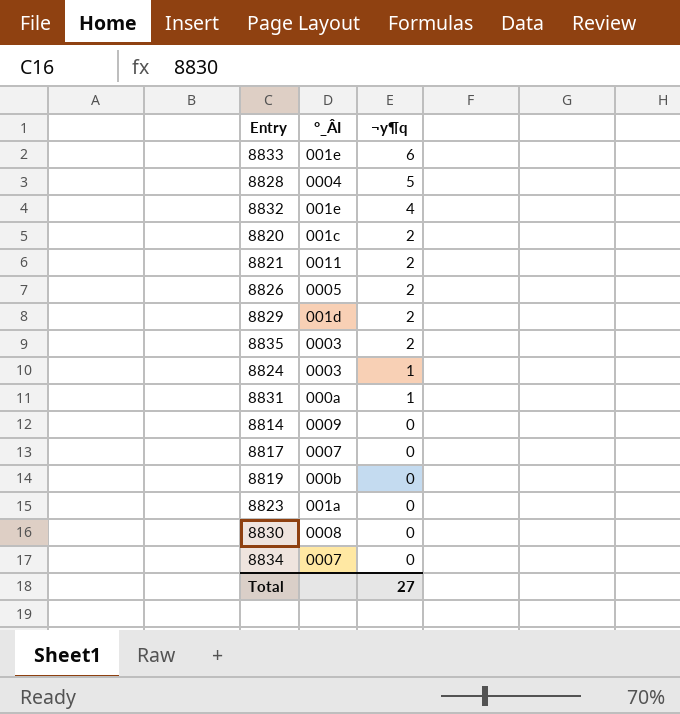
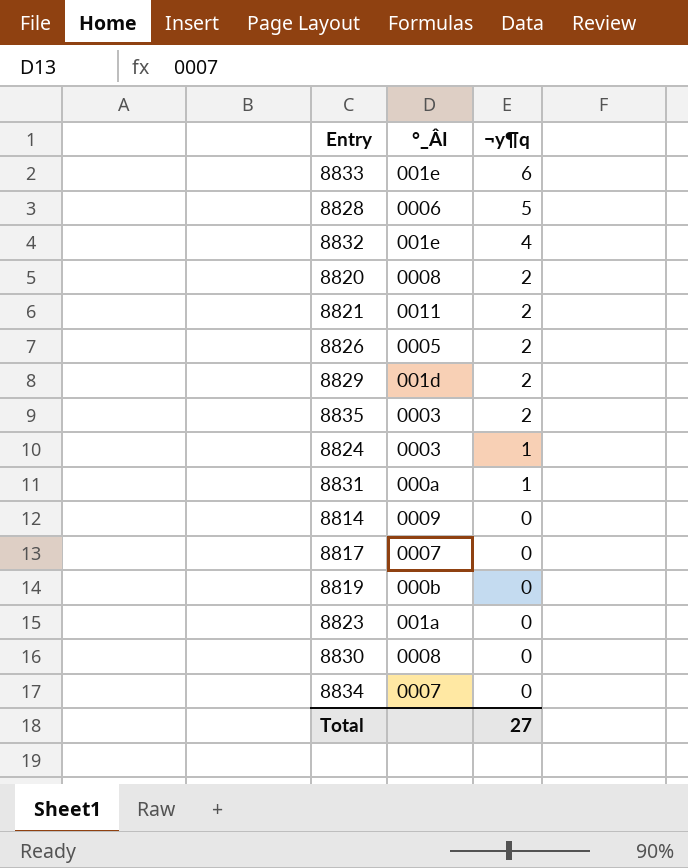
8828 | °_ÂI: 0004 -> 0006
8820 | °_ÂI: 001c -> 0008

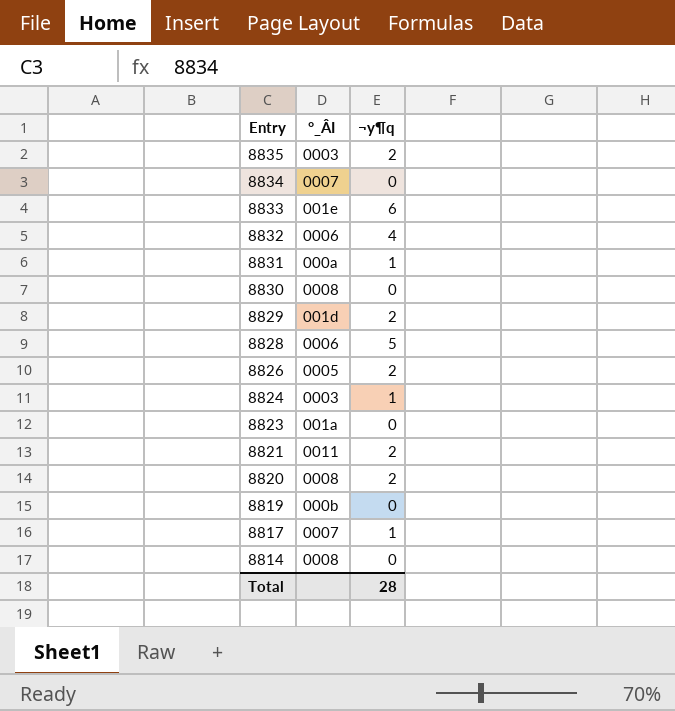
row order: ¬y¶q descending -> Entry descending
8832 | °_ÂI: 001e -> 0006
8817 | ¬y¶q: 0 -> 1
8814 | °_ÂI: 0009 -> 0008
Total | ¬y¶q: 27 -> 28

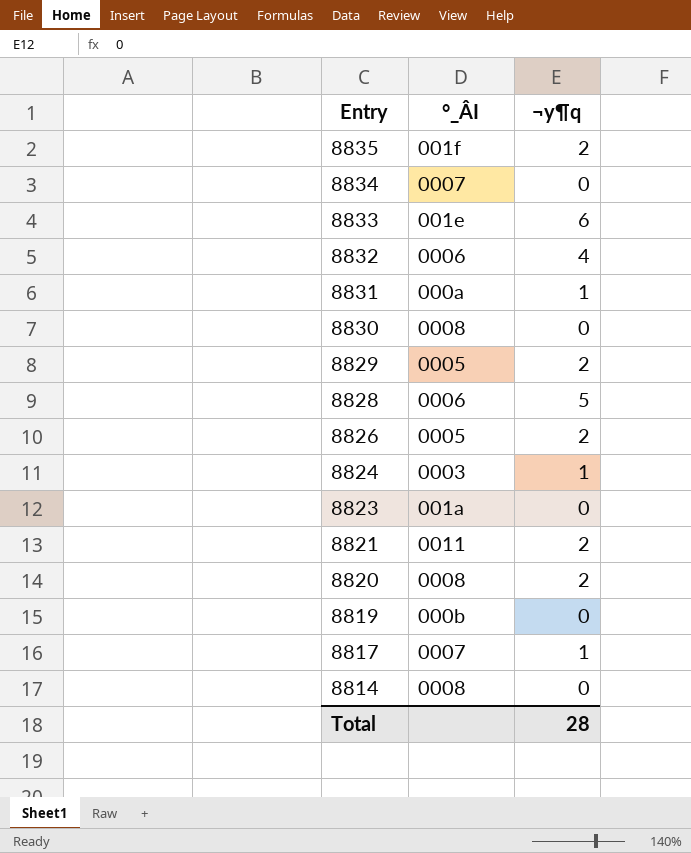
8835 | °_ÂI: 0003 -> 001f
8829 | °_ÂI: 001d -> 0005

